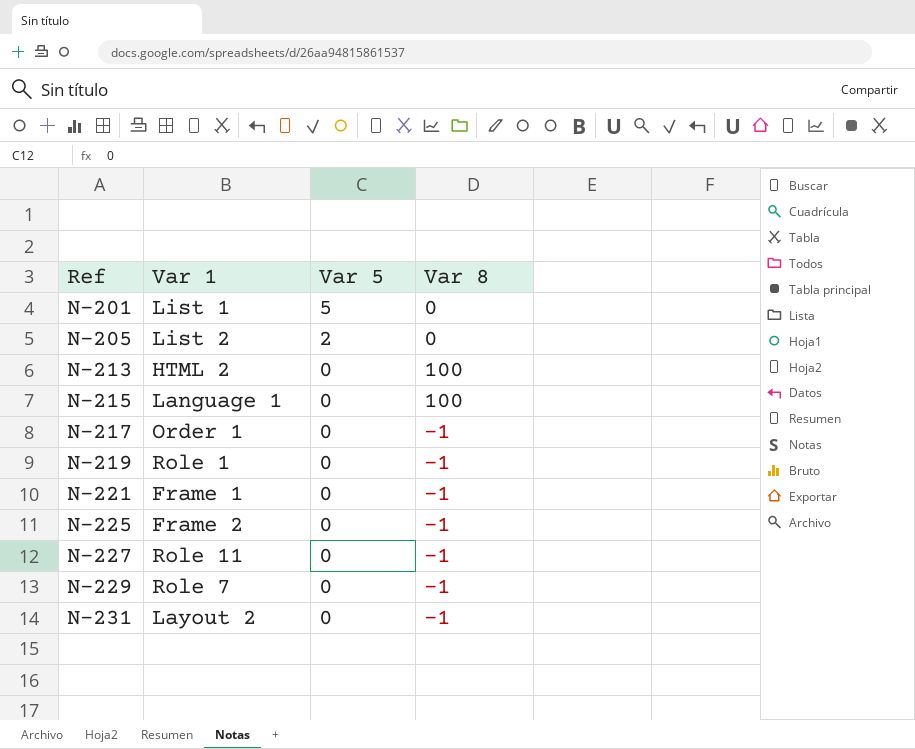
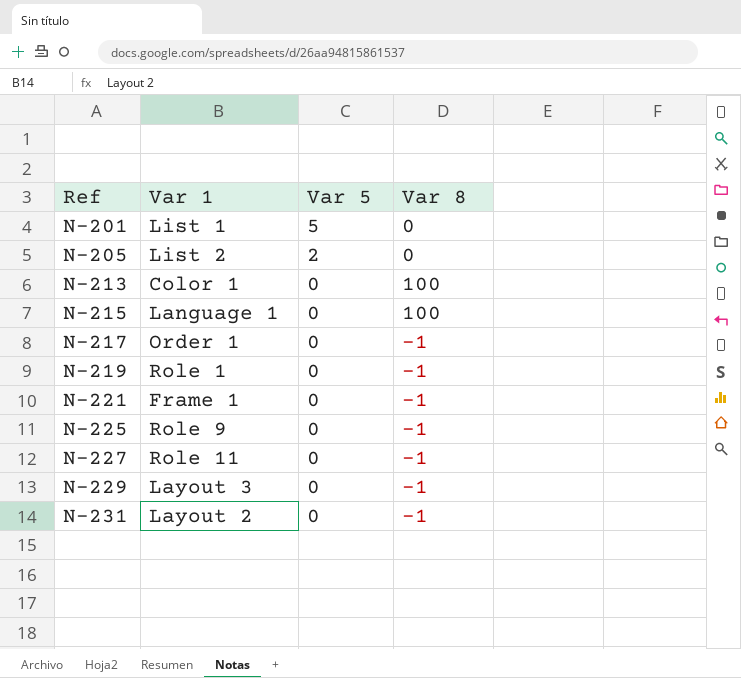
N-213 | Var 1: HTML 2 -> Color 1
N-225 | Var 1: Frame 2 -> Role 9
N-229 | Var 1: Role 7 -> Layout 3

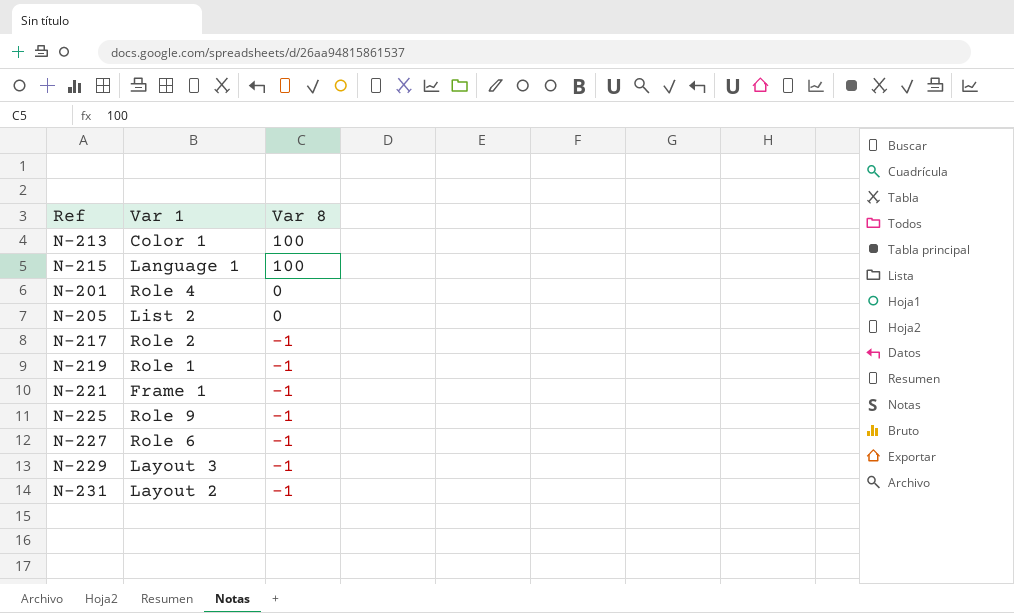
row order: Ref ascending -> Var 8 descending
column Var 5 | position: 3 -> none
N-201 | Var 1: List 1 -> Role 4
N-217 | Var 1: Order 1 -> Role 2
N-227 | Var 1: Role 11 -> Role 6

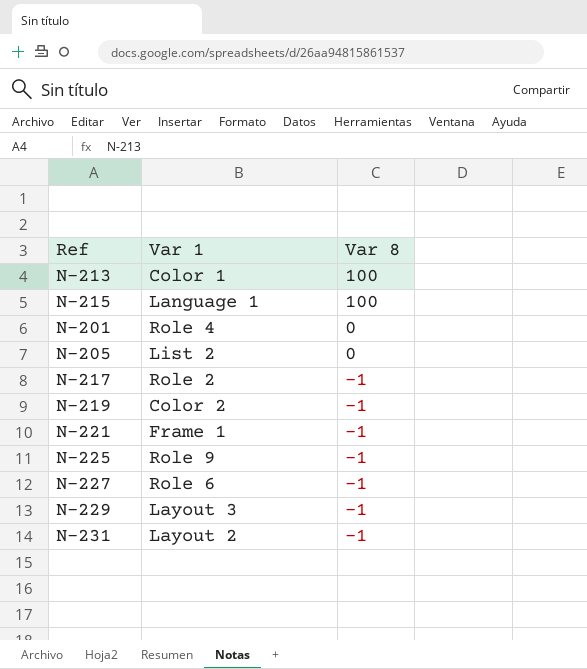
N-219 | Var 1: Role 1 -> Color 2

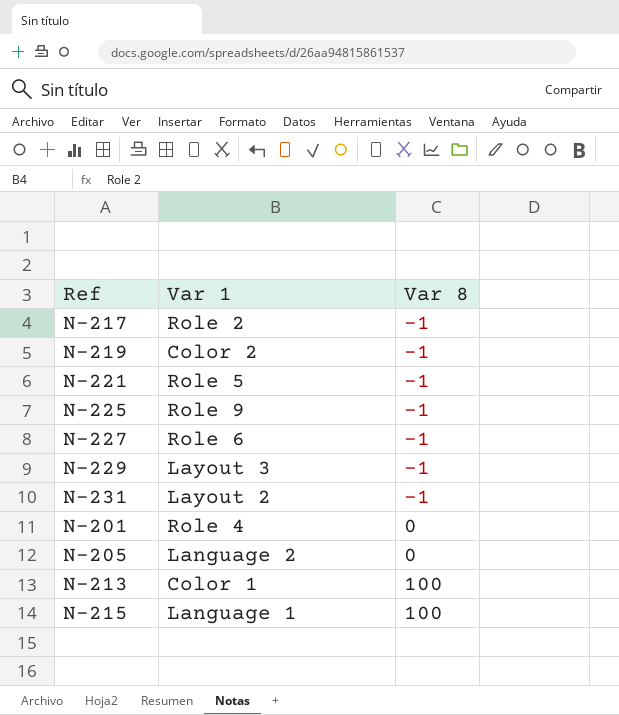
row order: Var 8 descending -> Var 8 ascending
N-221 | Var 1: Frame 1 -> Role 5
N-205 | Var 1: List 2 -> Language 2

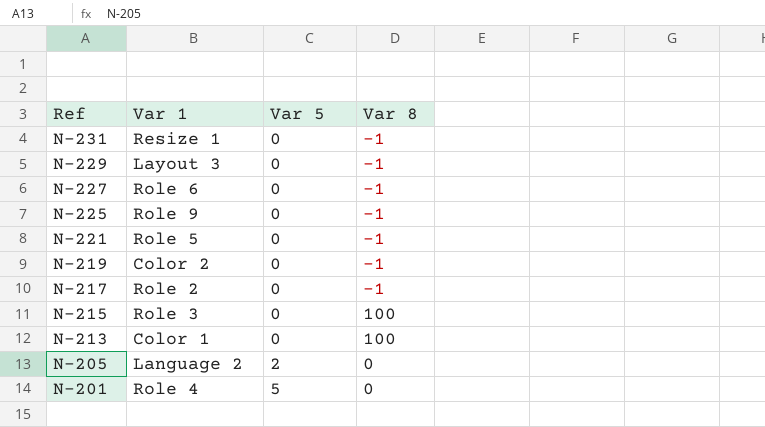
row order: Var 8 ascending -> Ref descending
column Var 5 | position: none -> 3
N-231 | Var 1: Layout 2 -> Resize 1
N-215 | Var 1: Language 1 -> Role 3

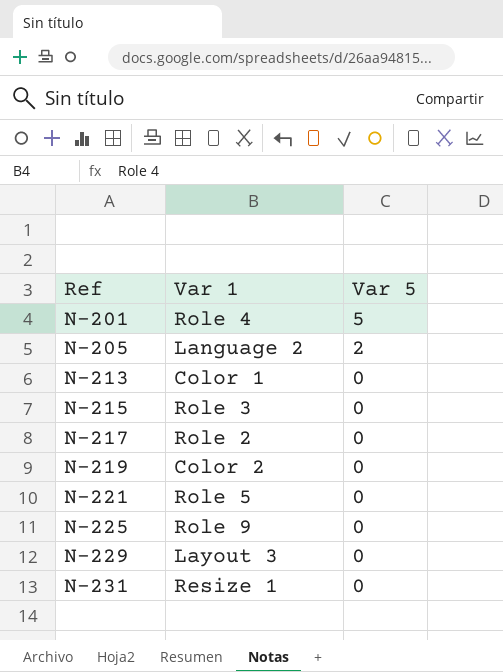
row order: Ref descending -> Ref ascending
column Var 8 | position: 4 -> none
row N-227: Role 6 | 0 | -1 -> none

